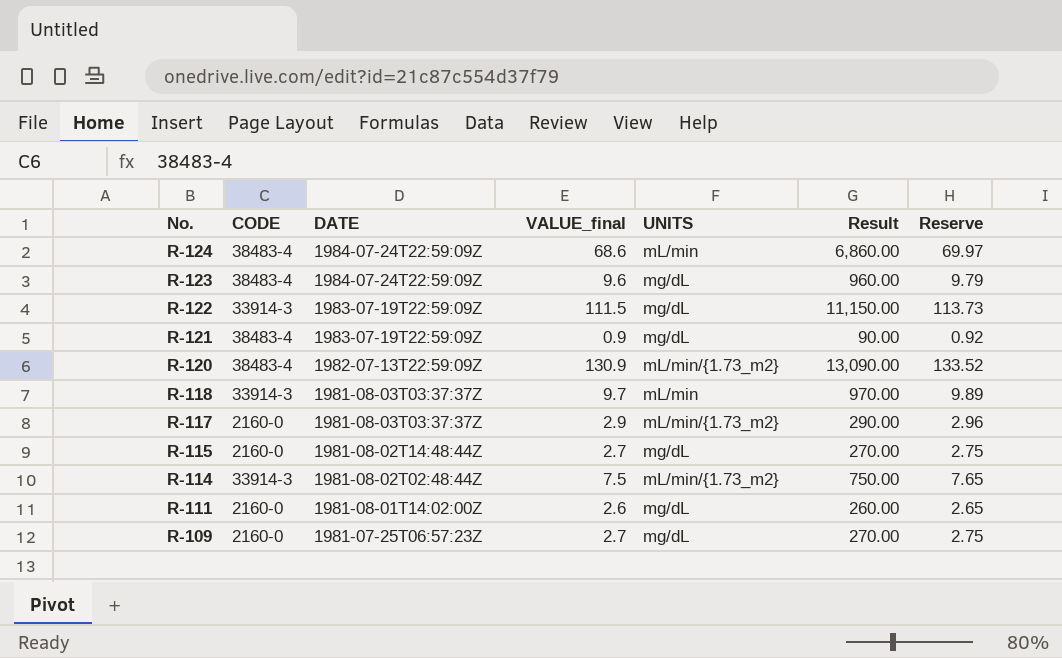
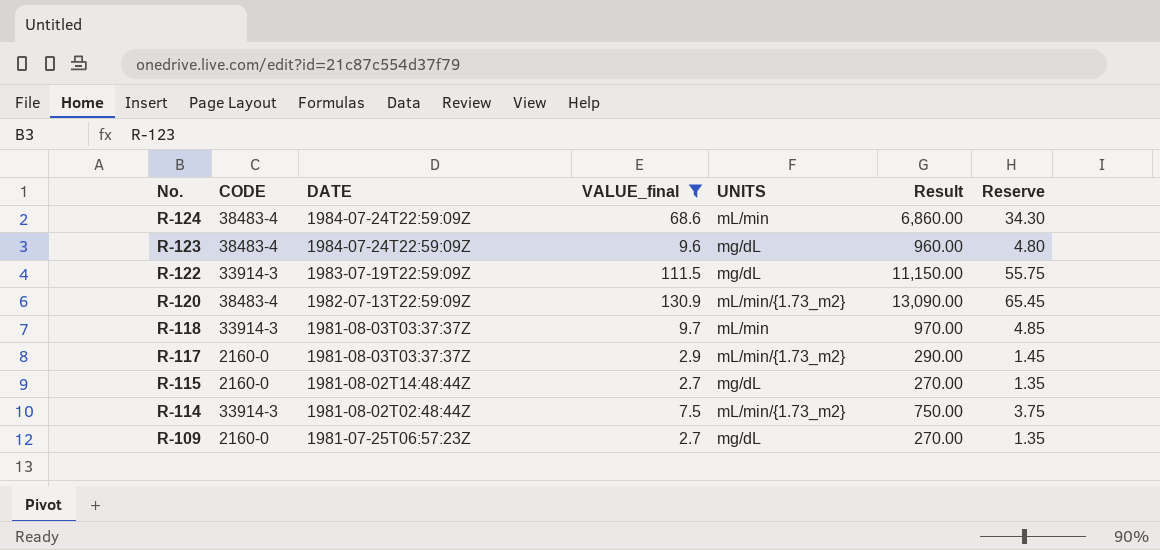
filter: none -> VALUE_final >= 2.7
column Reserve | formula: [VALUE_final] * 1.02 -> [VALUE_final] * 0.5

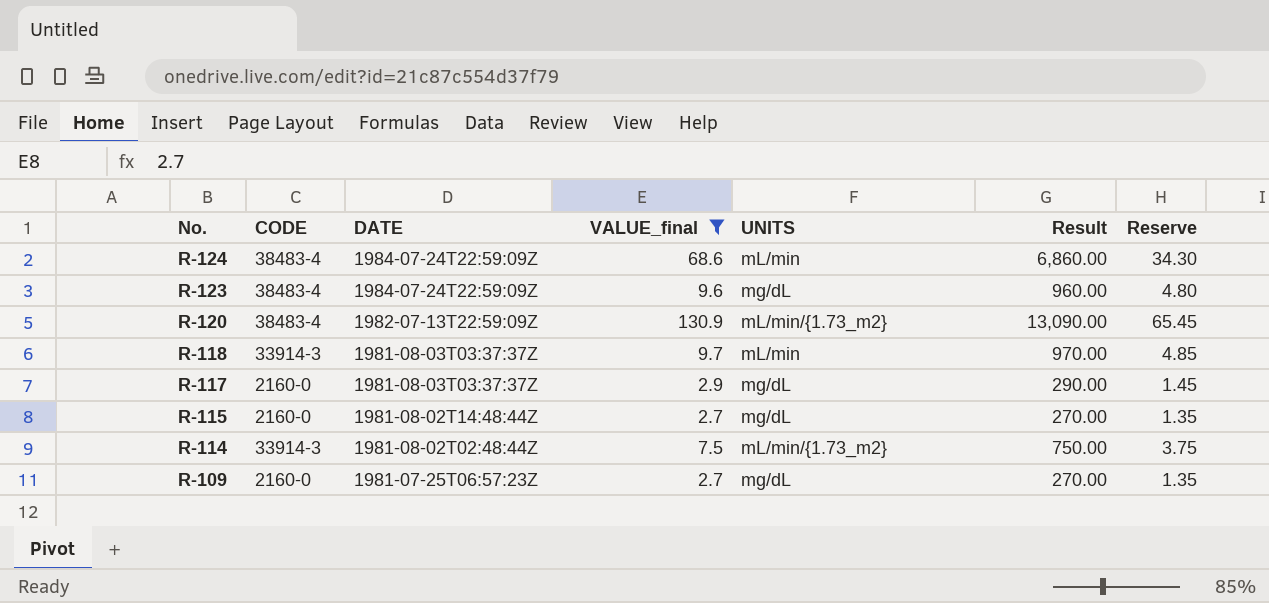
row R-122: 33914-3 | 1983-07-19T22:59:09Z | 111.5 | mg/dL | 11,150.00 | 55.75 -> none
R-117 | UNITS: mL/min/{1.73_m2} -> mg/dL

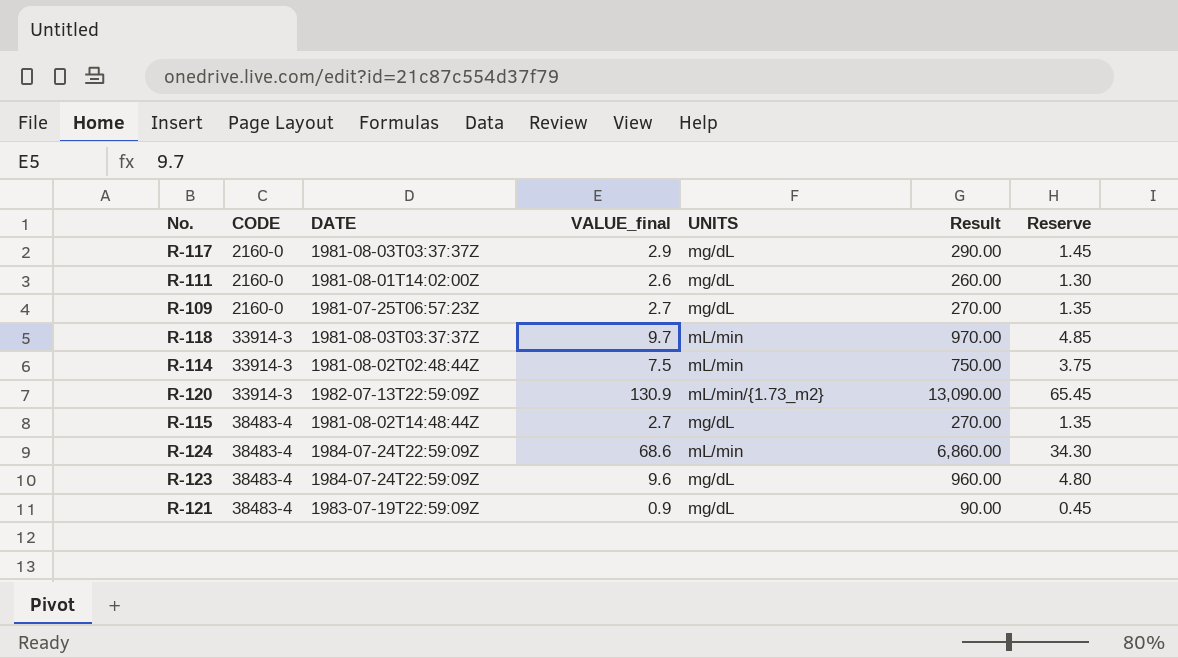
filter: VALUE_final >= 2.7 -> none
row order: No. descending -> CODE ascending
R-114 | UNITS: mL/min/{1.73_m2} -> mL/min
R-120 | CODE: 38483-4 -> 33914-3
R-115 | CODE: 2160-0 -> 38483-4

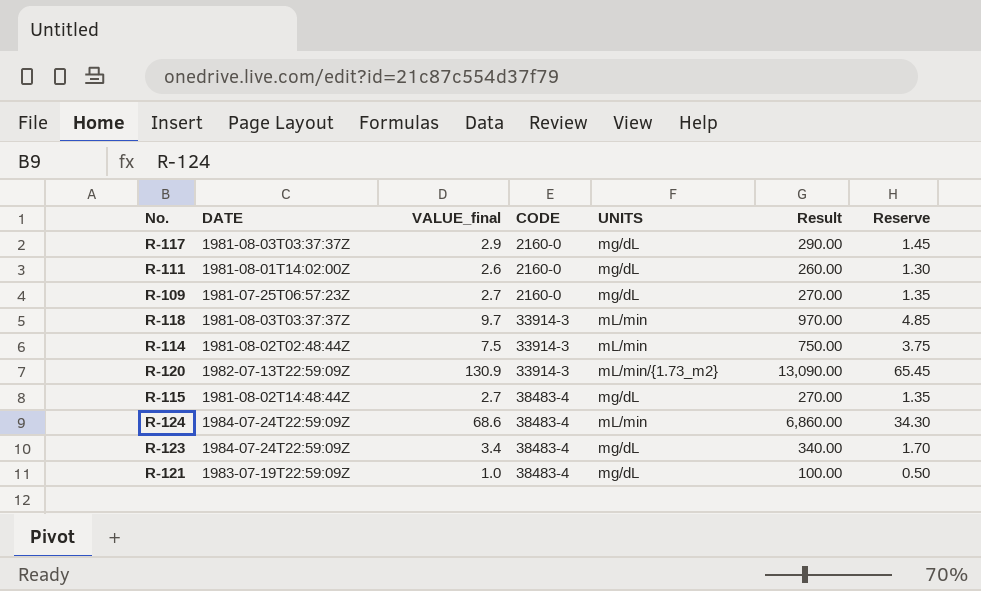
column CODE | position: 2 -> 4
R-123 | VALUE_final: 9.6 -> 3.4
R-123 | Result: 960.00 -> 340.00
R-123 | Reserve: 4.80 -> 1.70
R-121 | VALUE_final: 0.9 -> 1.0
R-121 | Result: 90.00 -> 100.00
R-121 | Reserve: 0.45 -> 0.50

